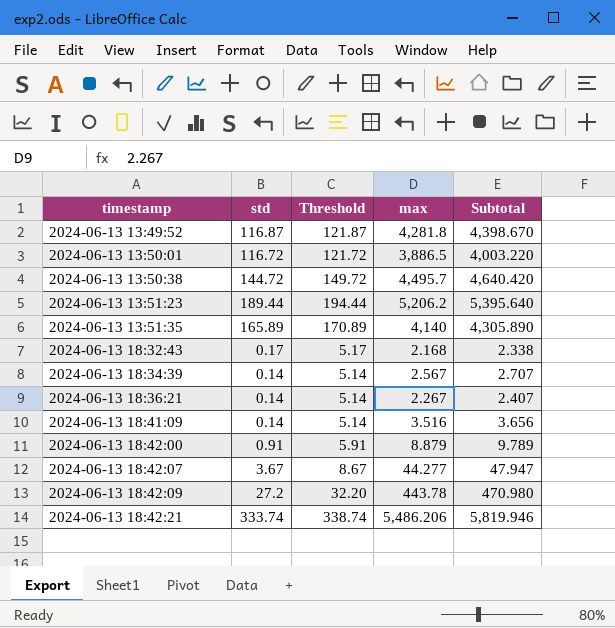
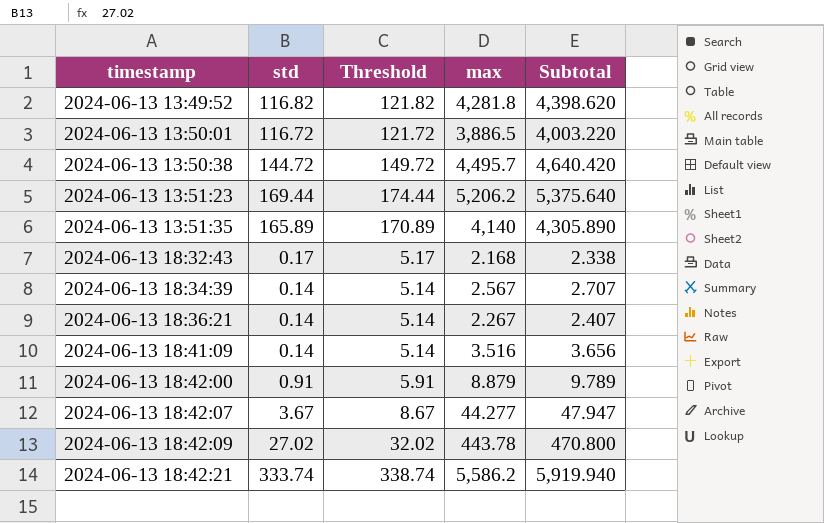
2024-06-13 13:49:52 | std: 116.87 -> 116.82
2024-06-13 13:49:52 | Threshold: 121.87 -> 121.82
2024-06-13 13:49:52 | Subtotal: 4,398.670 -> 4,398.620
2024-06-13 13:51:23 | std: 189.44 -> 169.44
2024-06-13 13:51:23 | Threshold: 194.44 -> 174.44
2024-06-13 13:51:23 | Subtotal: 5,395.640 -> 5,375.640
2024-06-13 18:42:09 | std: 27.2 -> 27.02
2024-06-13 18:42:09 | Threshold: 32.20 -> 32.02
2024-06-13 18:42:09 | Subtotal: 470.980 -> 470.800
2024-06-13 18:42:21 | max: 5,486.206 -> 5,586.2
2024-06-13 18:42:21 | Subtotal: 5,819.946 -> 5,919.940

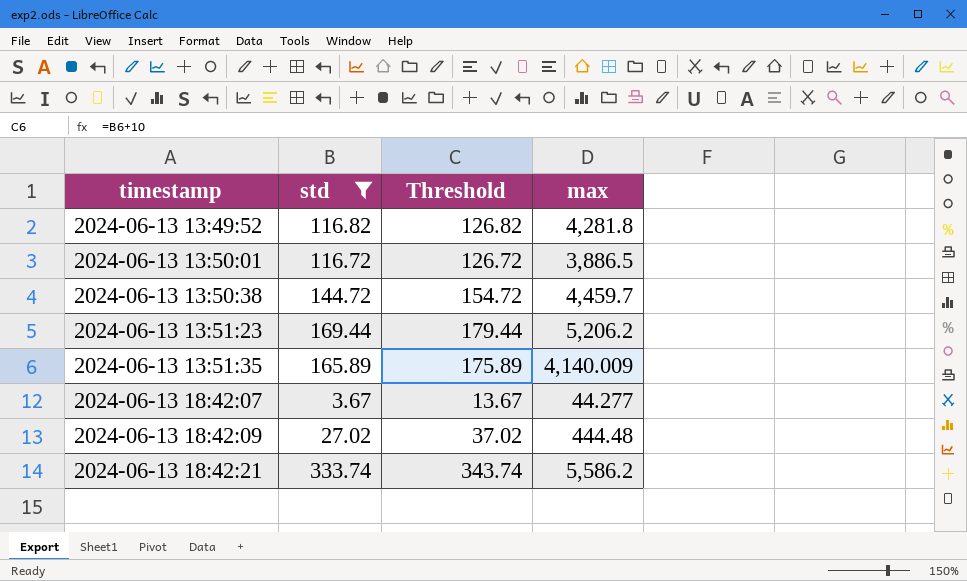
filter: none -> std >= 3.67
column Subtotal | formula: [std] + [max] -> none
column Threshold | formula: [std] + 5 -> [std] + 10
2024-06-13 13:50:38 | max: 4,495.7 -> 4,459.7
2024-06-13 13:51:35 | max: 4,140 -> 4,140.009
2024-06-13 18:42:09 | max: 443.78 -> 444.48

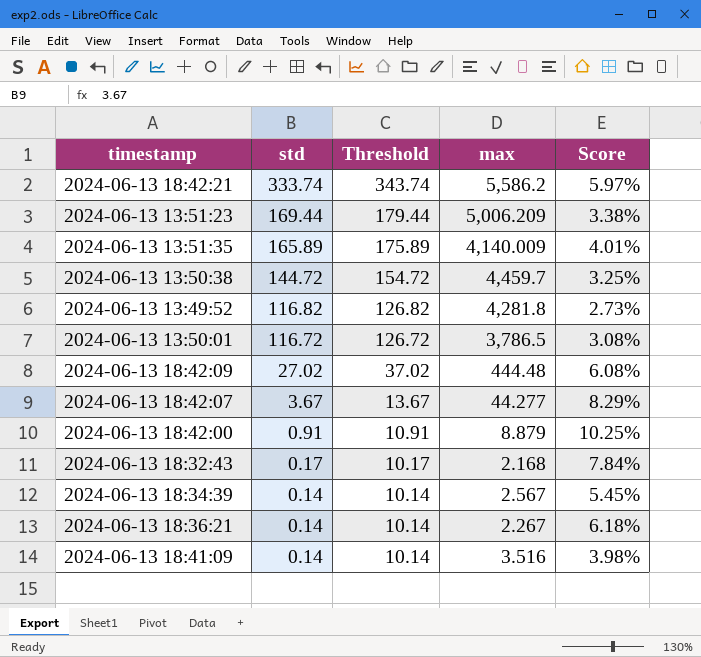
filter: std >= 3.67 -> none
row order: timestamp ascending -> std descending
column Score | formula: none -> [std] / [max]
2024-06-13 13:51:23 | max: 5,206.2 -> 5,006.209
2024-06-13 13:50:01 | max: 3,886.5 -> 3,786.5

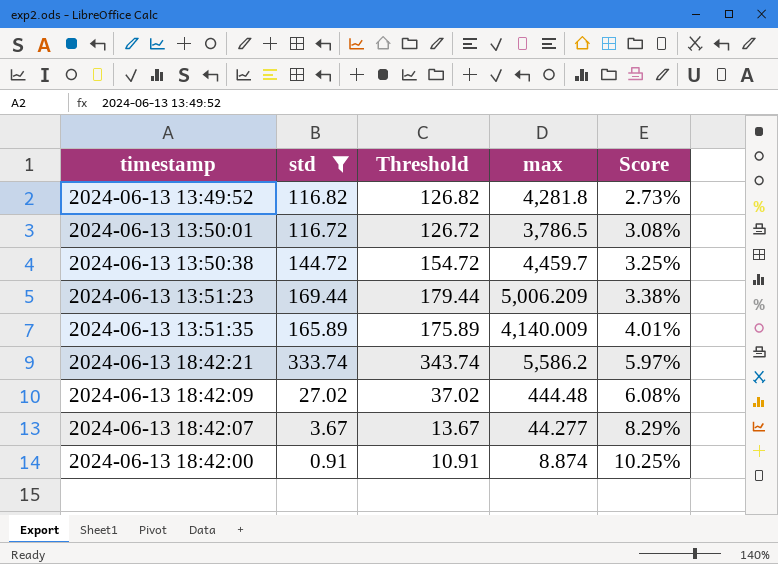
filter: none -> std >= 0.91
row order: std descending -> Score ascending
2024-06-13 18:42:00 | max: 8.879 -> 8.874

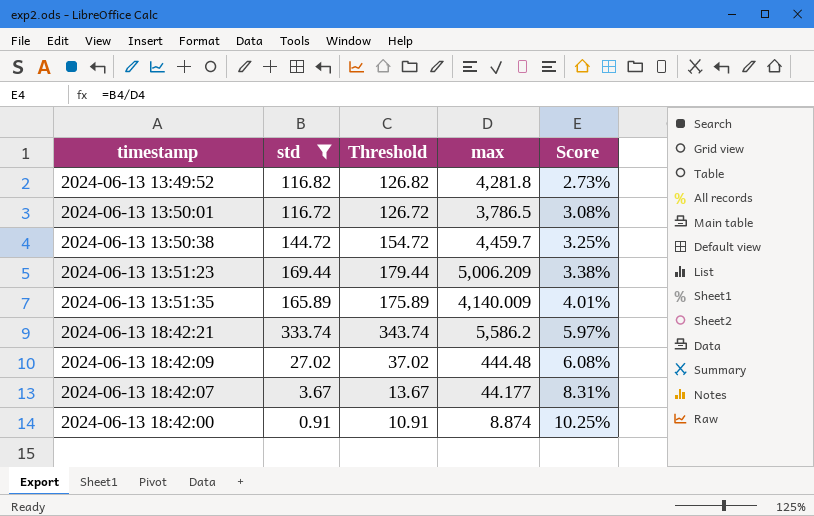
2024-06-13 18:42:07 | max: 44.277 -> 44.177
2024-06-13 18:42:07 | Score: 8.29% -> 8.31%

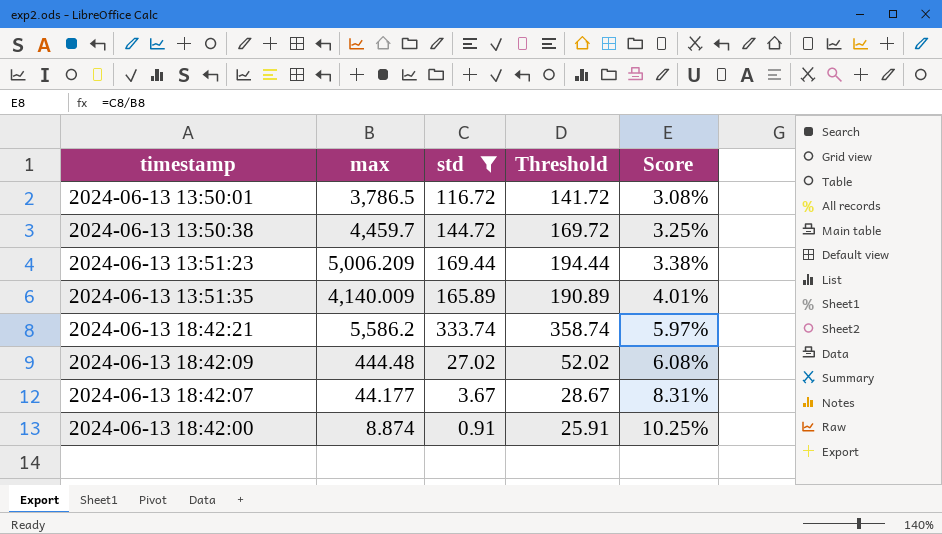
column max | position: 4 -> 2
column Threshold | formula: [std] + 10 -> [std] + 25
row 2024-06-13 13:49:52: 116.82 | 126.82 | 4,281.8 | 2.73% -> none

